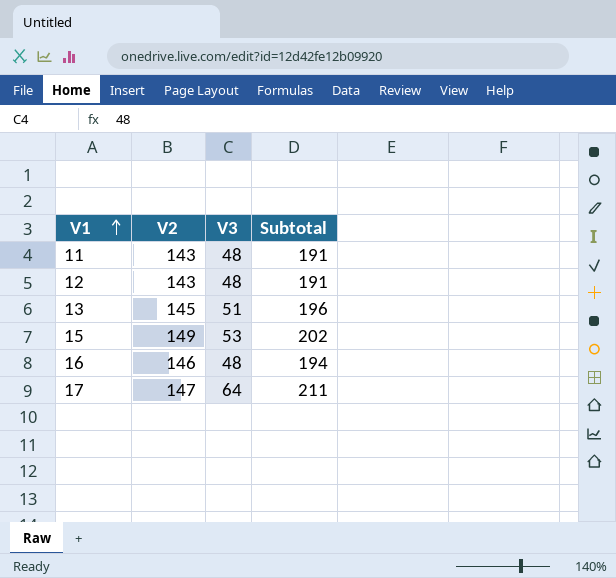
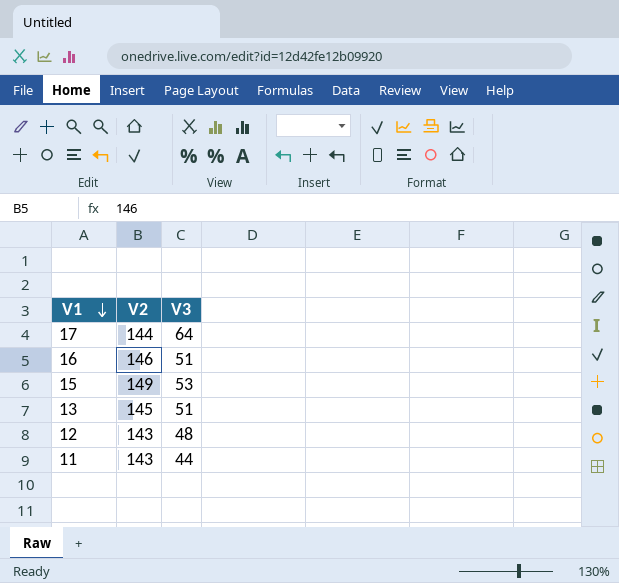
row order: V1 ascending -> V1 descending
column Subtotal | formula: [V2] + [V3] -> none
17 | V2: 147 -> 144
16 | V3: 48 -> 51
11 | V3: 48 -> 44

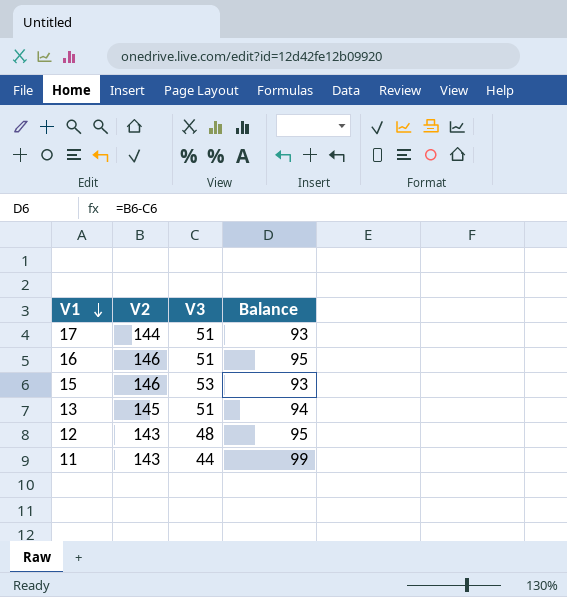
column Balance | formula: none -> [V2] - [V3]
17 | V3: 64 -> 51
15 | V2: 149 -> 146

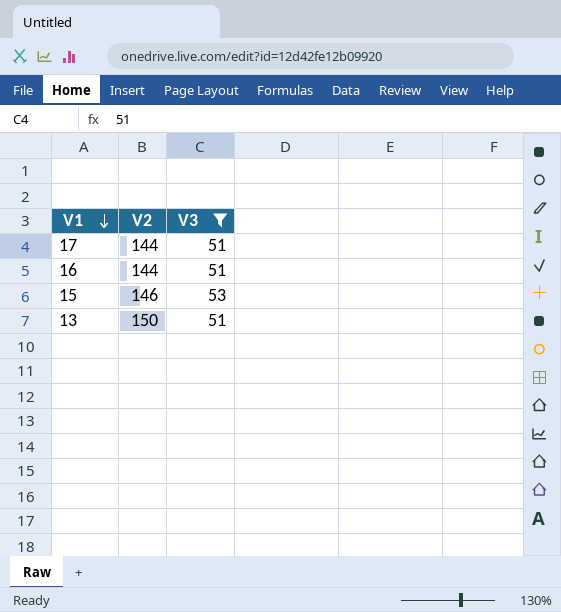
filter: none -> V3 >= 51
column Balance | formula: [V2] - [V3] -> none
16 | V2: 146 -> 144
13 | V2: 145 -> 150

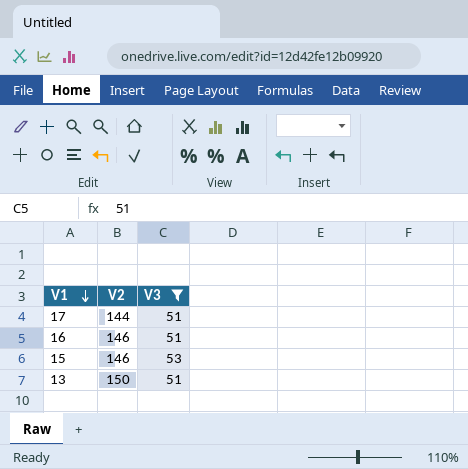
16 | V2: 144 -> 146

